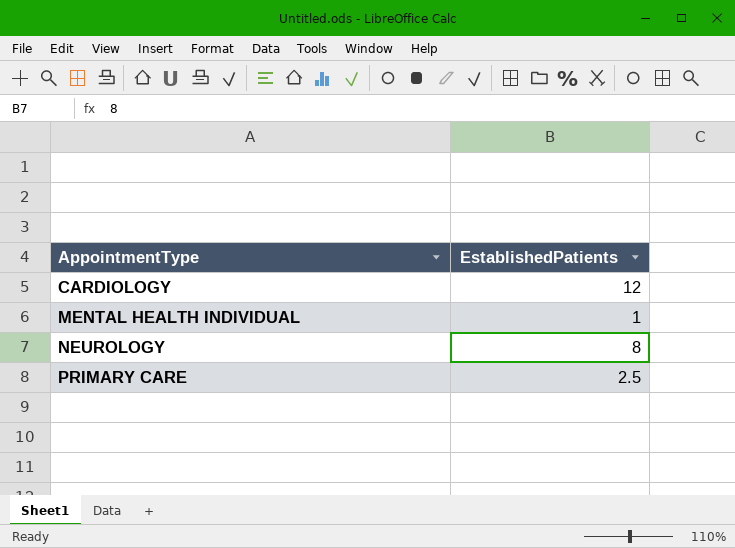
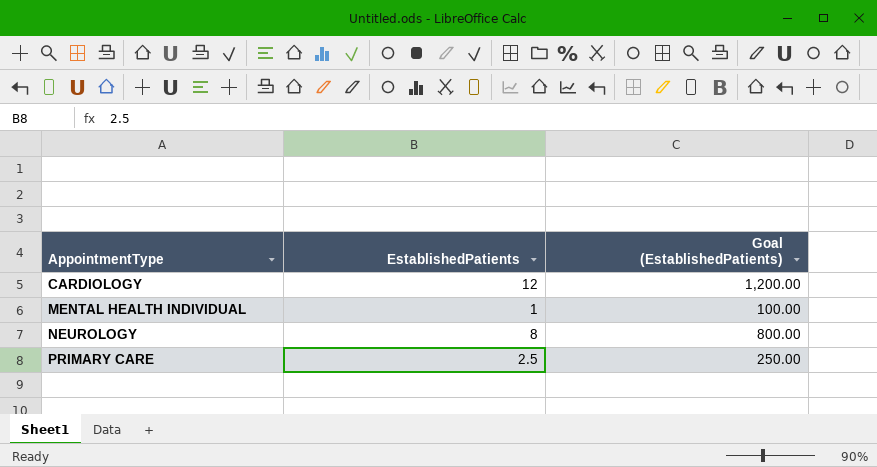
column Goal (EstablishedPatients) | formula: none -> [EstablishedPatients] * 100

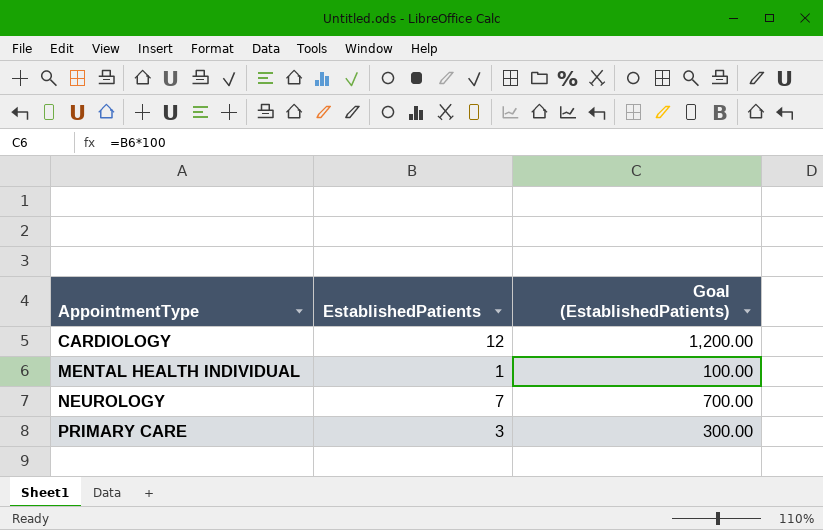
NEUROLOGY | EstablishedPatients: 8 -> 7
NEUROLOGY | Goal (EstablishedPatients): 800.00 -> 700.00
PRIMARY CARE | EstablishedPatients: 2.5 -> 3
PRIMARY CARE | Goal (EstablishedPatients): 250.00 -> 300.00

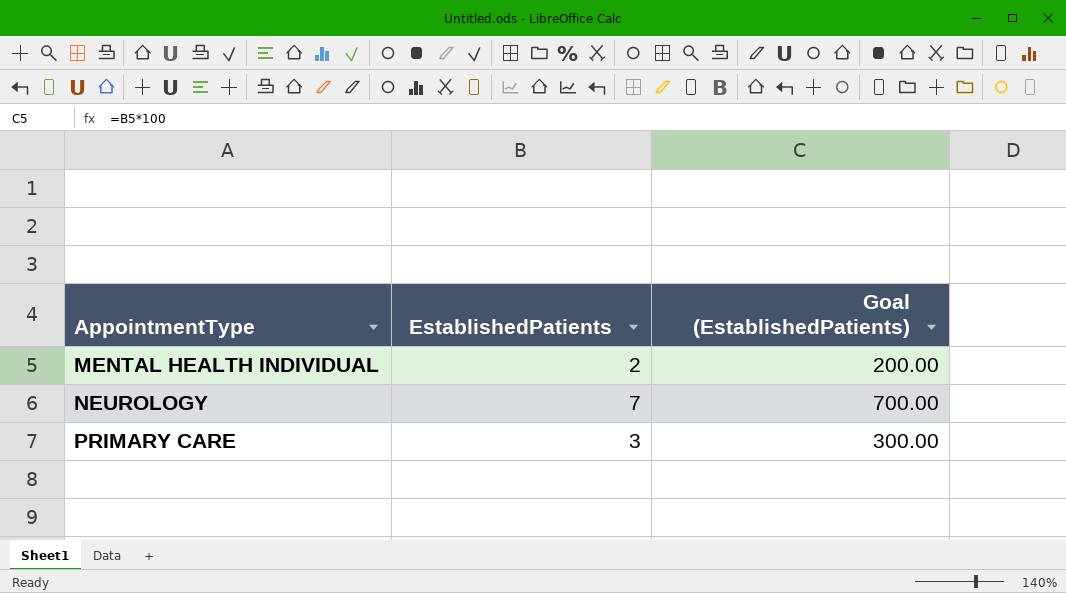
row CARDIOLOGY: 12 | 1,200.00 -> none
MENTAL HEALTH INDIVIDUAL | EstablishedPatients: 1 -> 2
MENTAL HEALTH INDIVIDUAL | Goal (EstablishedPatients): 100.00 -> 200.00

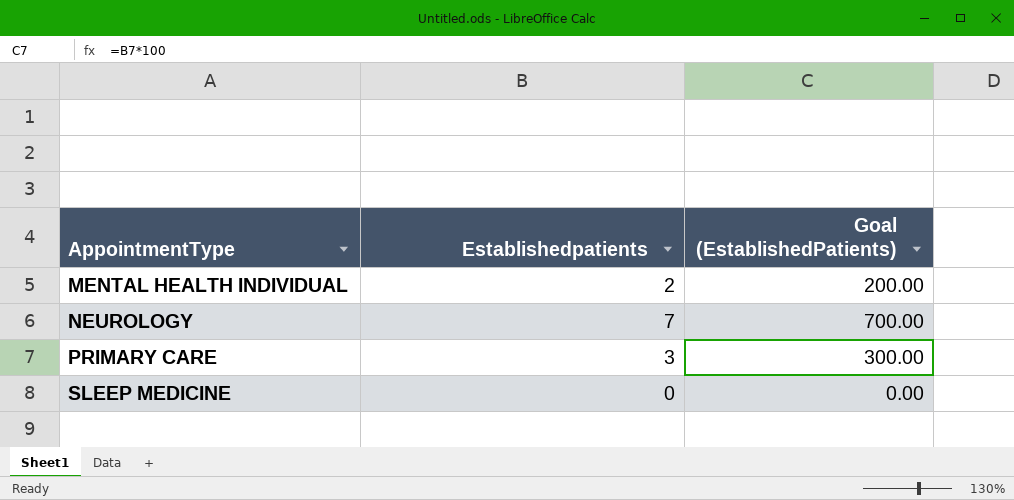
column name: EstablishedPatients -> Establishedpatients
row SLEEP MEDICINE: none -> 0 | 0.00

